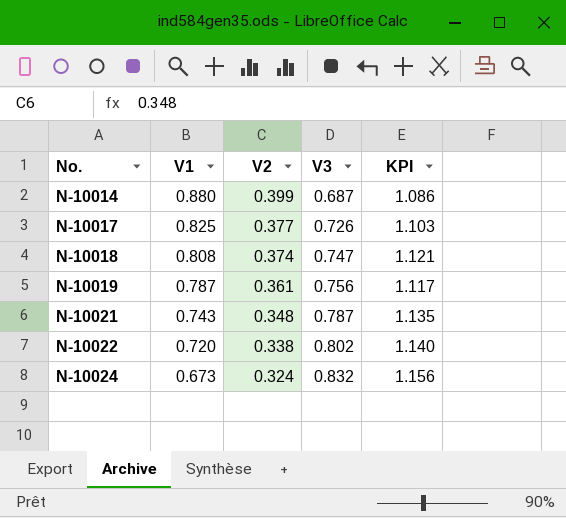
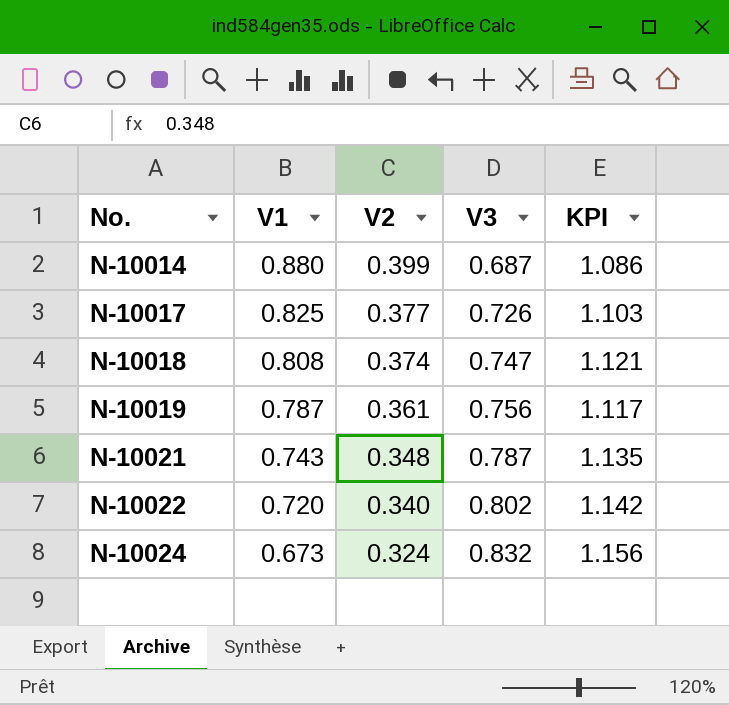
N-10022 | V2: 0.338 -> 0.340
N-10022 | KPI: 1.140 -> 1.142

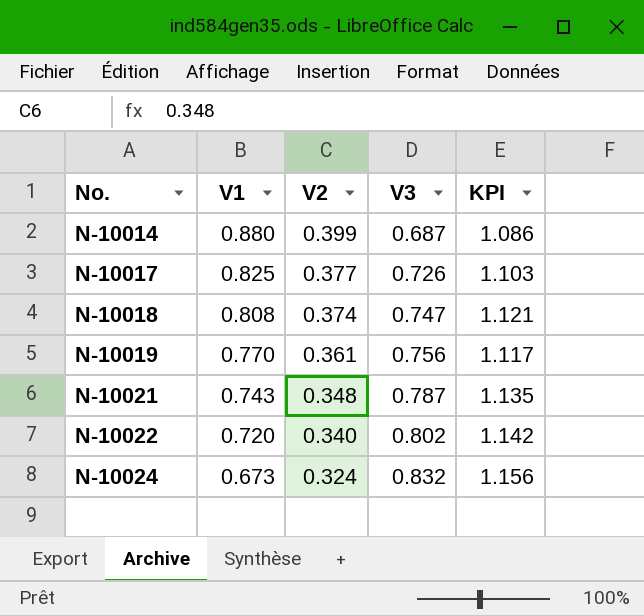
N-10019 | V1: 0.787 -> 0.770

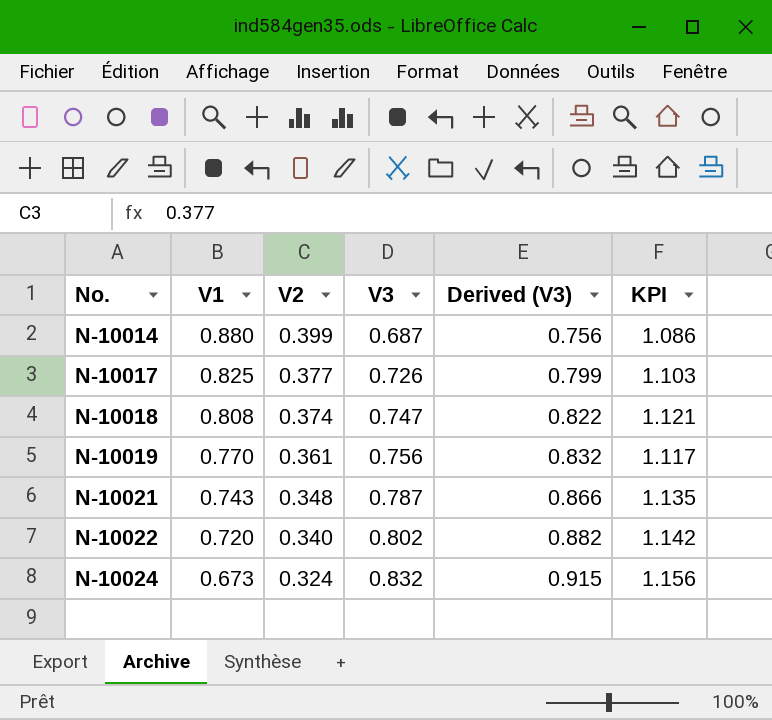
column Derived (V3) | formula: none -> [V3] * 1.1

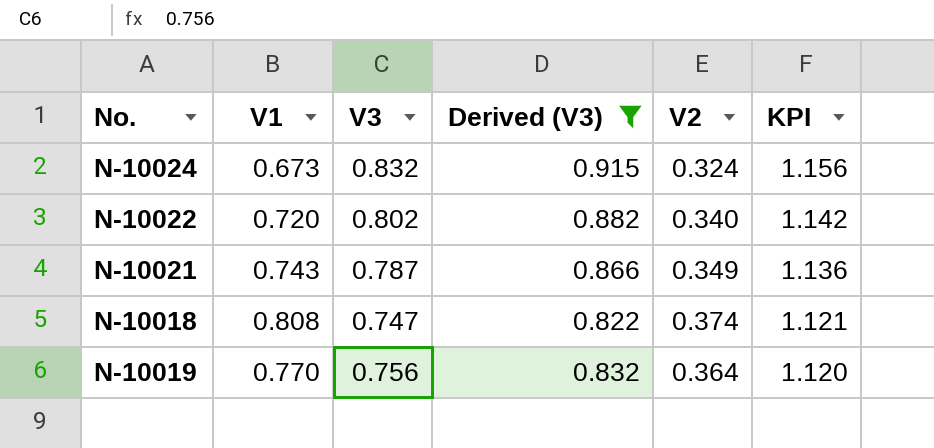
filter: none -> Derived (V3) >= 0.822
row order: No. ascending -> KPI descending
column V2 | position: 3 -> 5
N-10021 | V2: 0.348 -> 0.349
N-10021 | KPI: 1.135 -> 1.136
N-10019 | V2: 0.361 -> 0.364
N-10019 | KPI: 1.117 -> 1.120

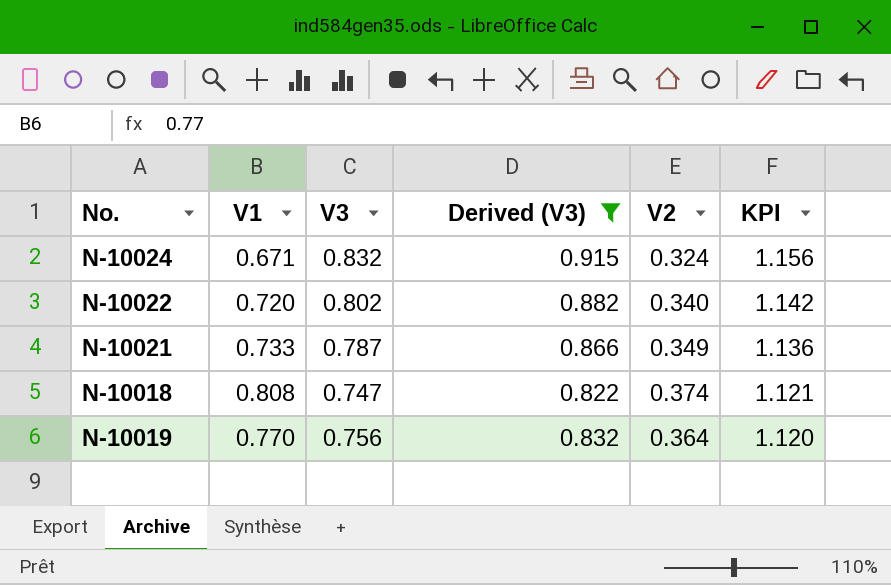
N-10024 | V1: 0.673 -> 0.671
N-10021 | V1: 0.743 -> 0.733

